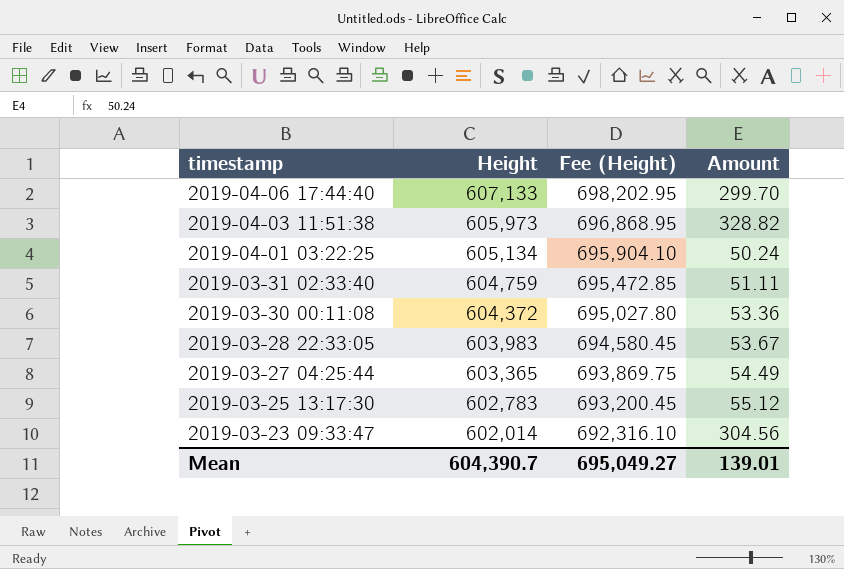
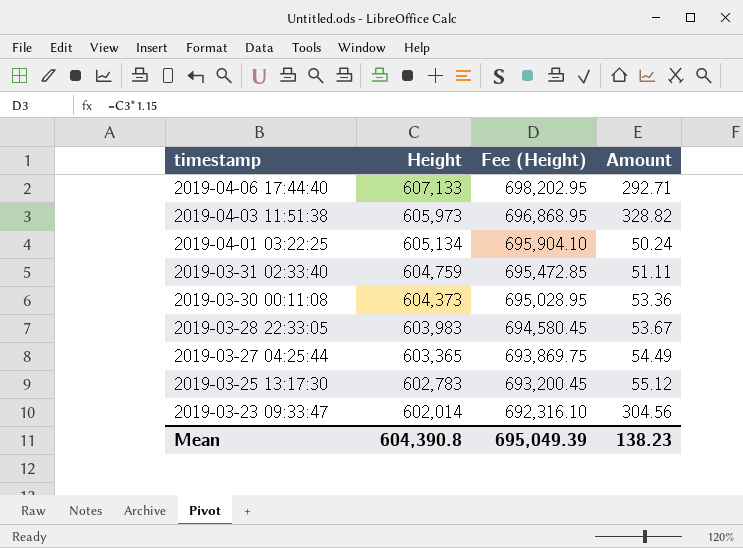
2019-04-06 17:44:40 | Amount: 299.70 -> 292.71
2019-03-30 00:11:08 | Height: 604,372 -> 604,373
2019-03-30 00:11:08 | Fee (Height): 695,027.80 -> 695,028.95
Mean | Height: 604,390.7 -> 604,390.8
Mean | Fee (Height): 695,049.27 -> 695,049.39
Mean | Amount: 139.01 -> 138.23

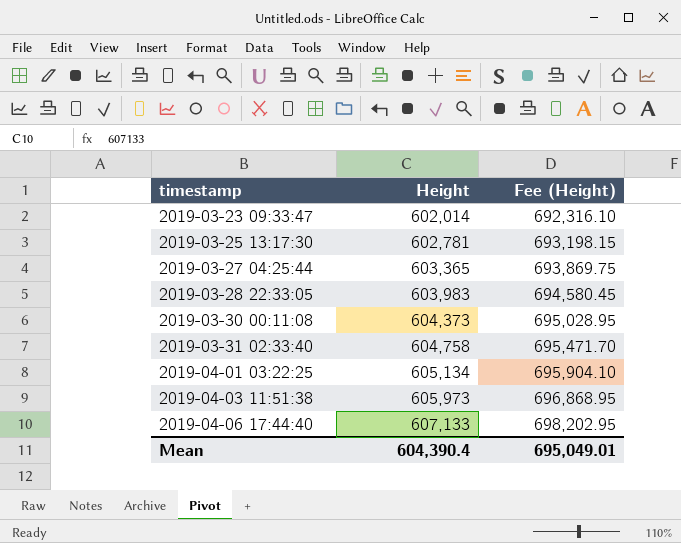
row order: timestamp descending -> timestamp ascending
column Amount | position: 4 -> none
2019-03-25 13:17:30 | Height: 602,783 -> 602,781
2019-03-25 13:17:30 | Fee (Height): 693,200.45 -> 693,198.15
2019-03-31 02:33:40 | Height: 604,759 -> 604,758
2019-03-31 02:33:40 | Fee (Height): 695,472.85 -> 695,471.70
Mean | Height: 604,390.8 -> 604,390.4
Mean | Fee (Height): 695,049.39 -> 695,049.01

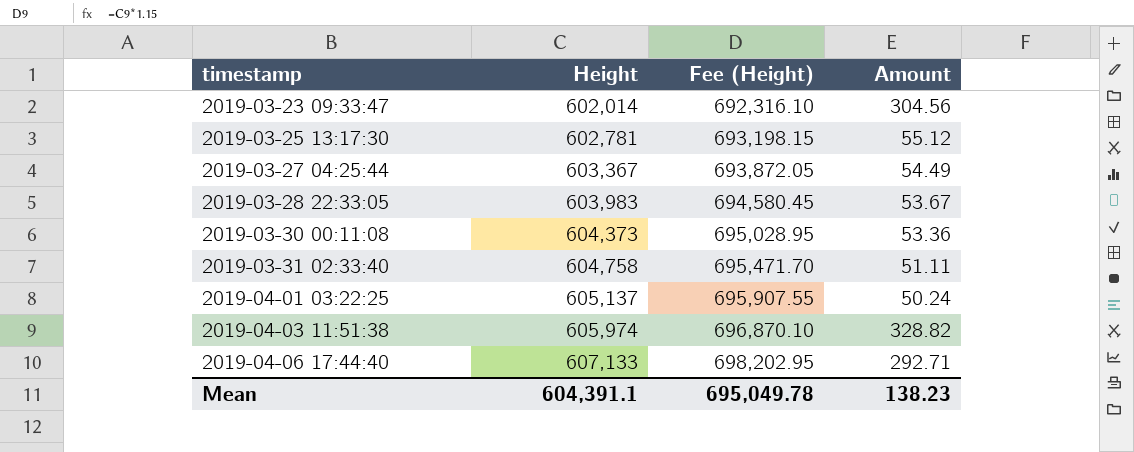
column Amount | position: none -> 4
2019-03-27 04:25:44 | Height: 603,365 -> 603,367
2019-03-27 04:25:44 | Fee (Height): 693,869.75 -> 693,872.05
2019-04-01 03:22:25 | Height: 605,134 -> 605,137
2019-04-01 03:22:25 | Fee (Height): 695,904.10 -> 695,907.55
2019-04-03 11:51:38 | Height: 605,973 -> 605,974
2019-04-03 11:51:38 | Fee (Height): 696,868.95 -> 696,870.10
Mean | Height: 604,390.4 -> 604,391.1
Mean | Fee (Height): 695,049.01 -> 695,049.78

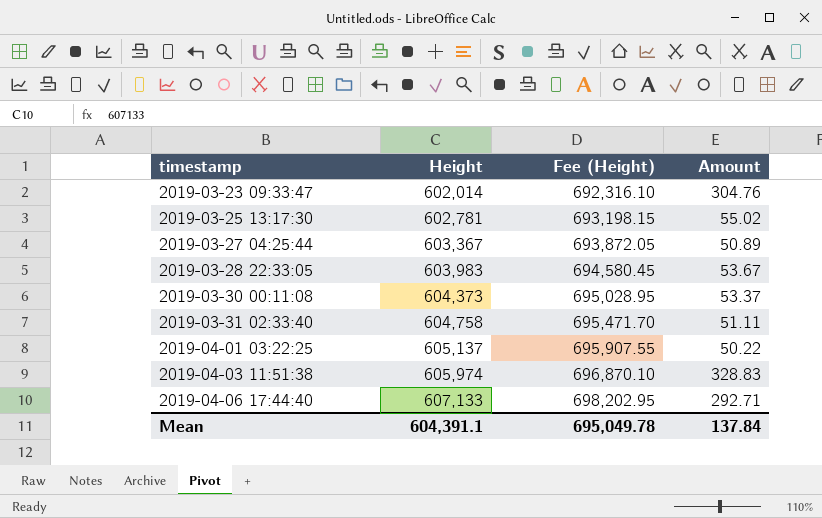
2019-03-23 09:33:47 | Amount: 304.56 -> 304.76
2019-03-25 13:17:30 | Amount: 55.12 -> 55.02
2019-03-27 04:25:44 | Amount: 54.49 -> 50.89
2019-03-30 00:11:08 | Amount: 53.36 -> 53.37
2019-04-01 03:22:25 | Amount: 50.24 -> 50.22
2019-04-03 11:51:38 | Amount: 328.82 -> 328.83
Mean | Amount: 138.23 -> 137.84

